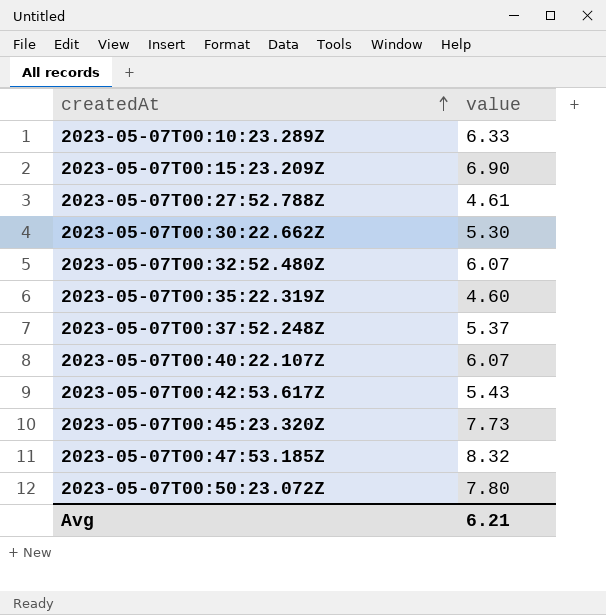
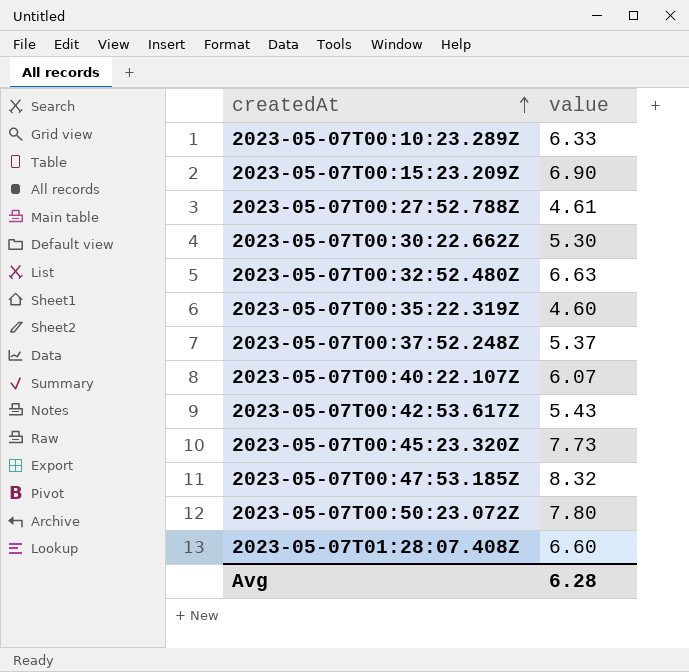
2023-05-07T00:32:52.480Z | value: 6.07 -> 6.63
row 2023-05-07T01:28:07.408Z: none -> 6.60
Avg | value: 6.21 -> 6.28

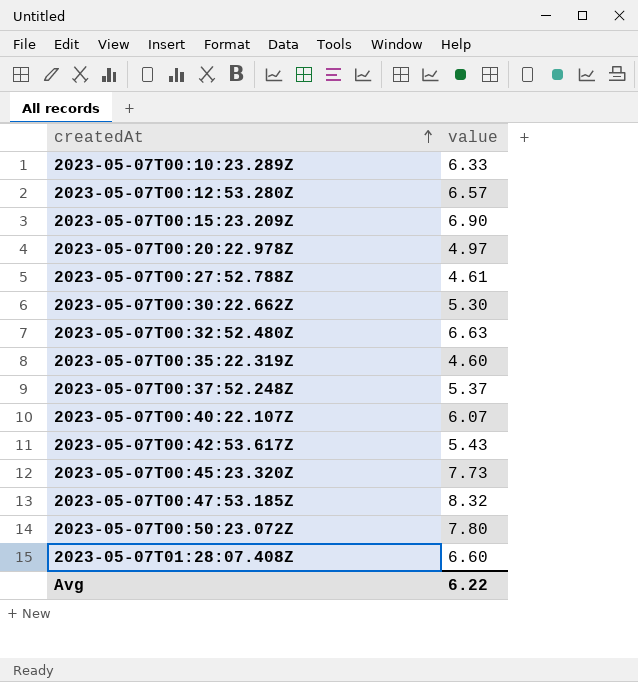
row 2023-05-07T00:12:53.280Z: none -> 6.57
row 2023-05-07T00:20:22.978Z: none -> 4.97
Avg | value: 6.28 -> 6.22

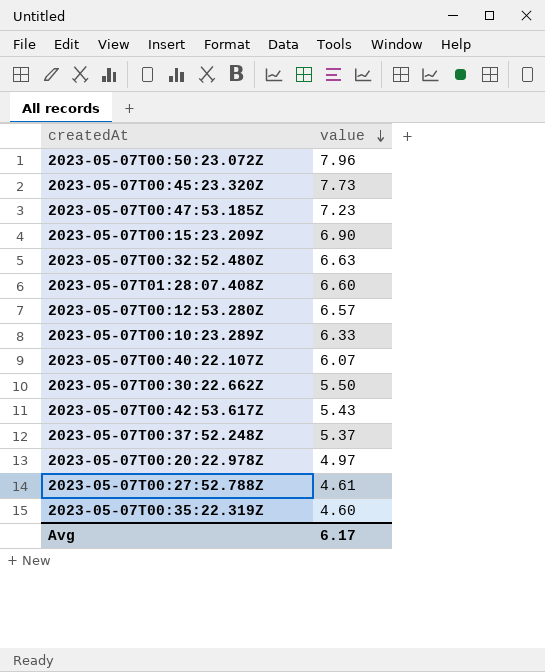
row order: createdAt ascending -> value descending
2023-05-07T00:50:23.072Z | value: 7.80 -> 7.96
2023-05-07T00:47:53.185Z | value: 8.32 -> 7.23
2023-05-07T00:30:22.662Z | value: 5.30 -> 5.50
Avg | value: 6.22 -> 6.17

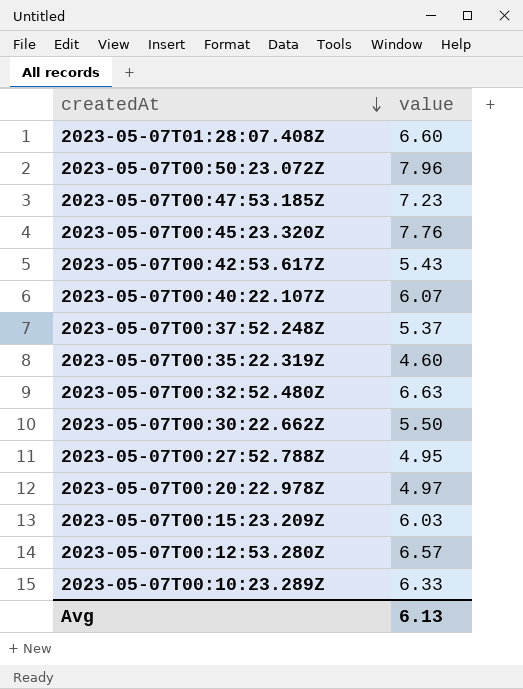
row order: value descending -> createdAt descending
2023-05-07T00:45:23.320Z | value: 7.73 -> 7.76
2023-05-07T00:27:52.788Z | value: 4.61 -> 4.95
2023-05-07T00:15:23.209Z | value: 6.90 -> 6.03
Avg | value: 6.17 -> 6.13

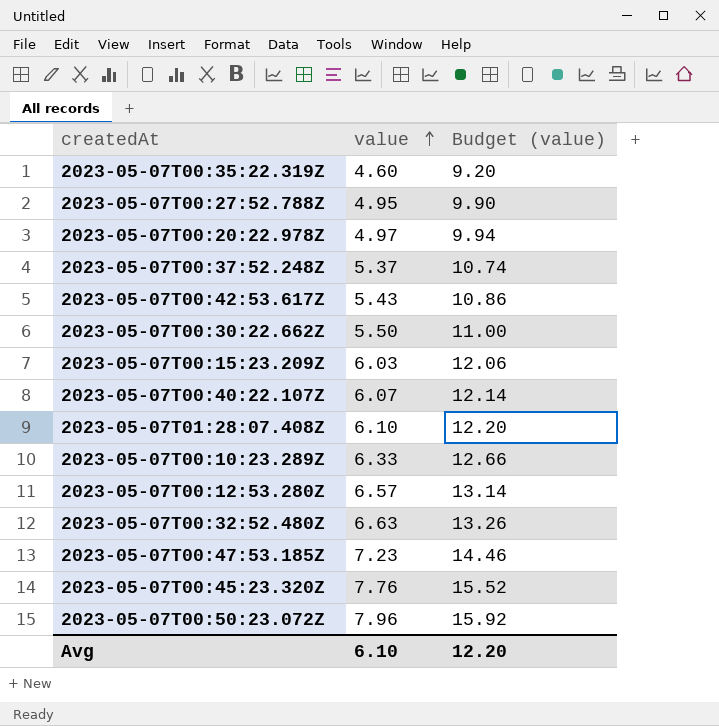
row order: createdAt descending -> value ascending
column Budget (value) | formula: none -> [value] * 2
2023-05-07T01:28:07.408Z | value: 6.60 -> 6.10
Avg | value: 6.13 -> 6.10

